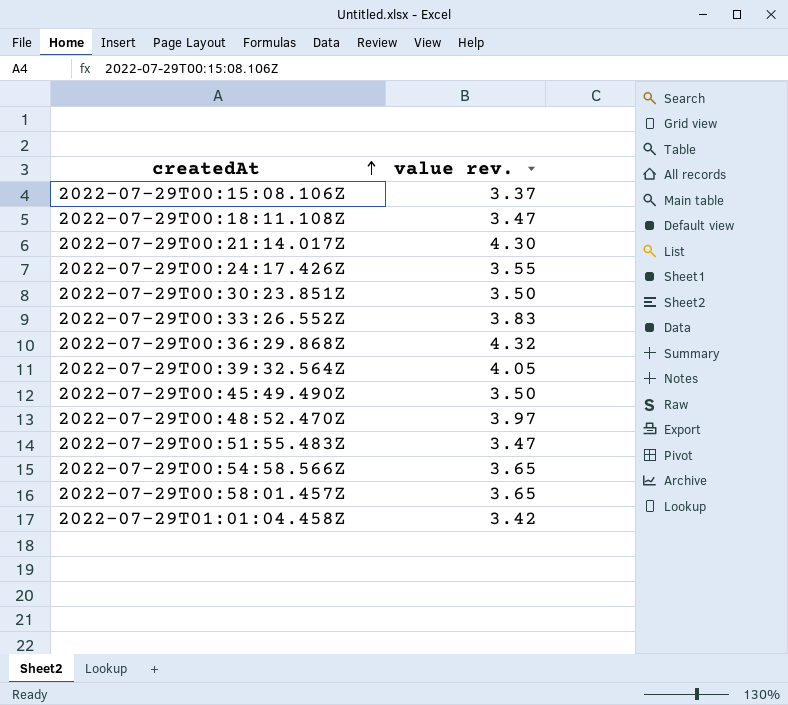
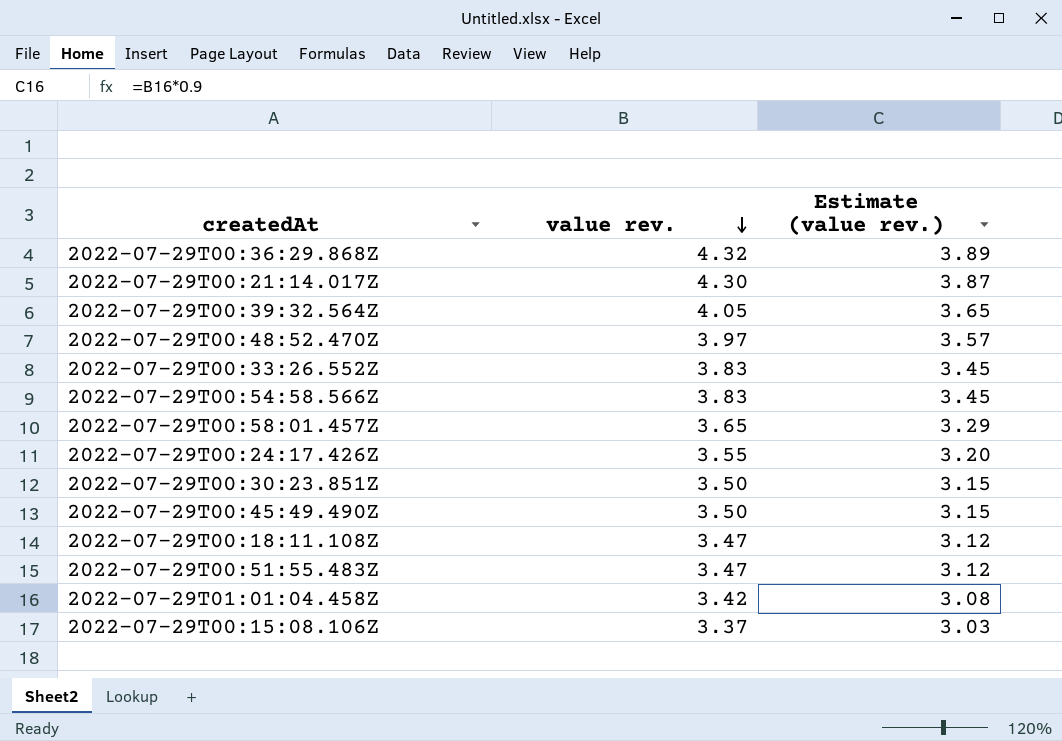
row order: createdAt ascending -> value rev. descending
column Estimate (value rev.) | formula: none -> [value rev.] * 0.9
2022-07-29T00:54:58.566Z | value rev.: 3.65 -> 3.83

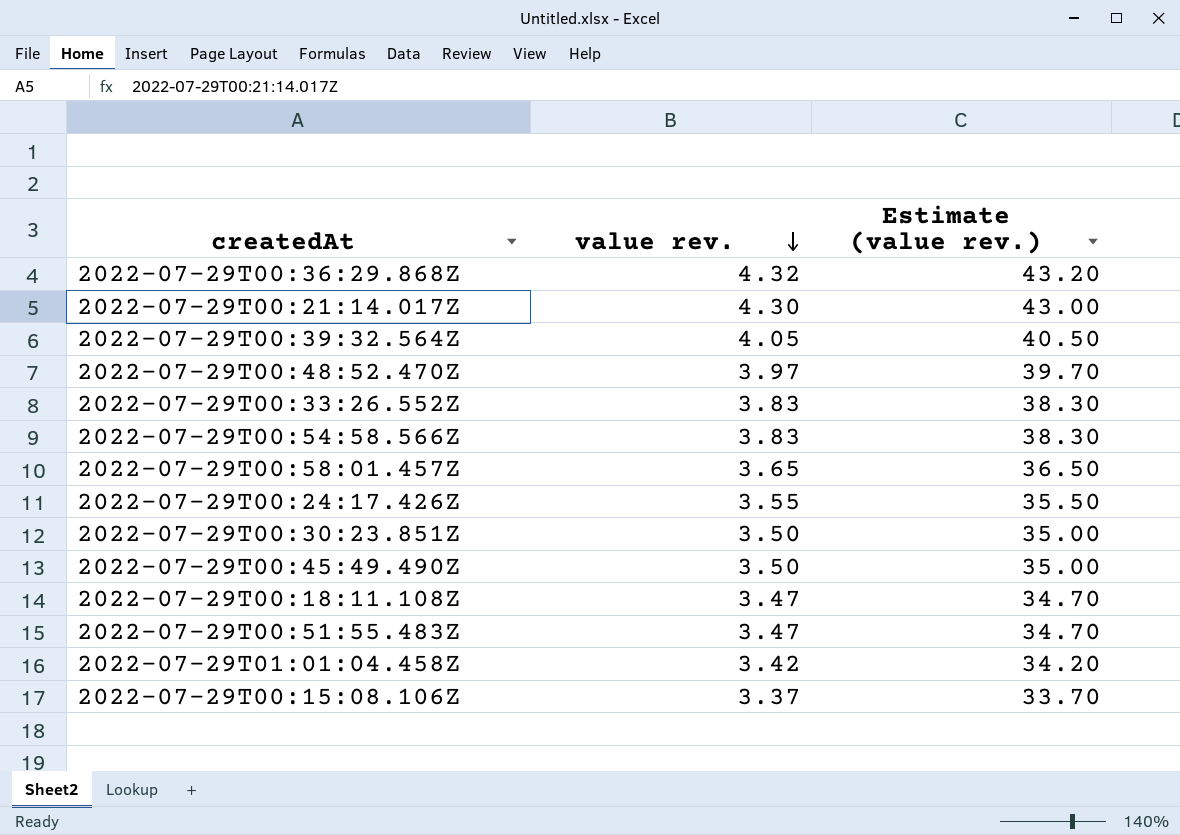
column Estimate (value rev.) | formula: [value rev.] * 0.9 -> [value rev.] * 10

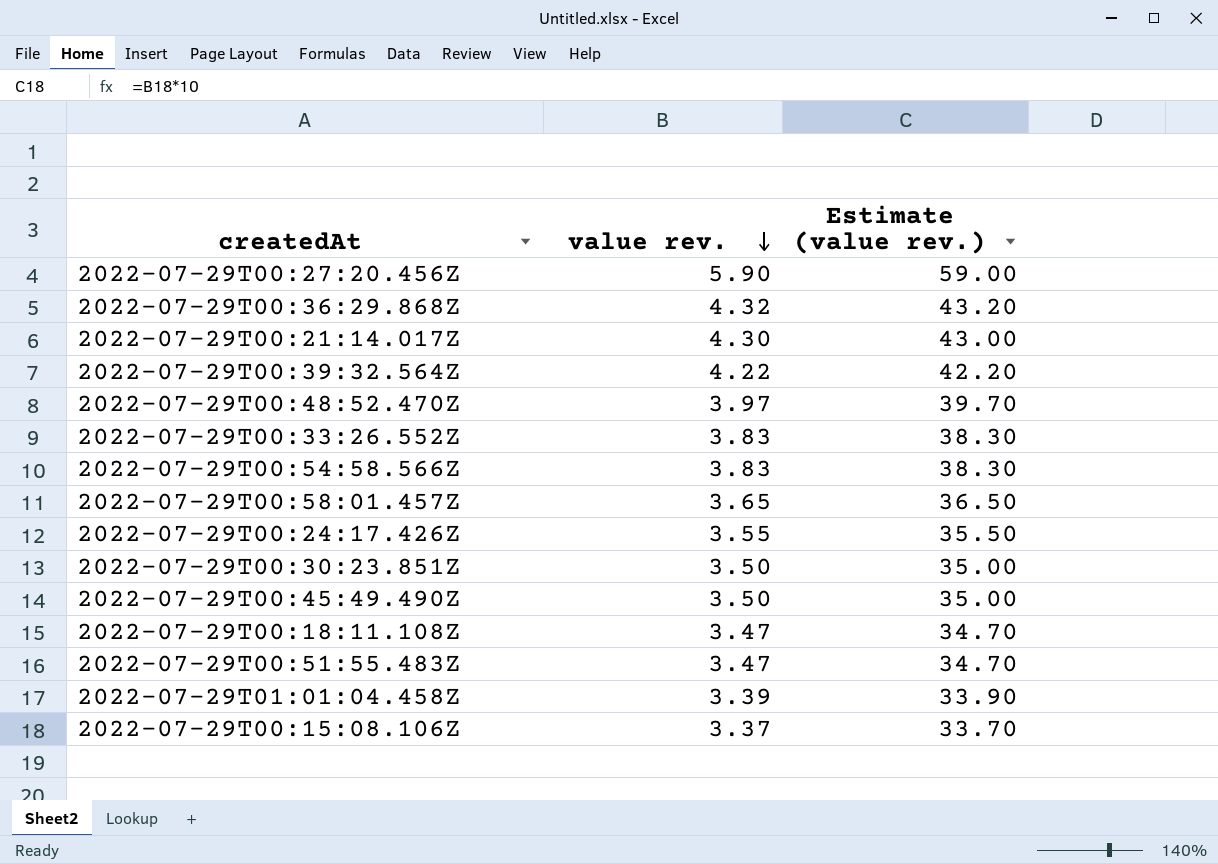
row 2022-07-29T00:27:20.456Z: none -> 5.90 | 59.00
2022-07-29T00:39:32.564Z | value rev.: 4.05 -> 4.22
2022-07-29T00:39:32.564Z | Estimate (value rev.): 40.50 -> 42.20
2022-07-29T01:01:04.458Z | value rev.: 3.42 -> 3.39
2022-07-29T01:01:04.458Z | Estimate (value rev.): 34.20 -> 33.90

